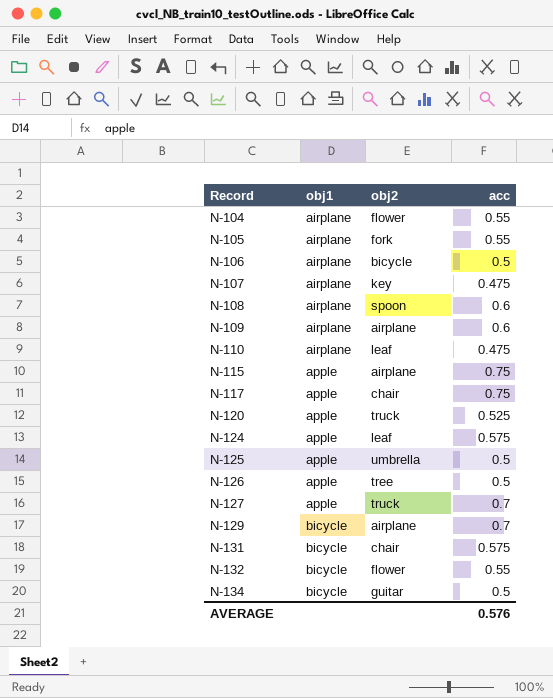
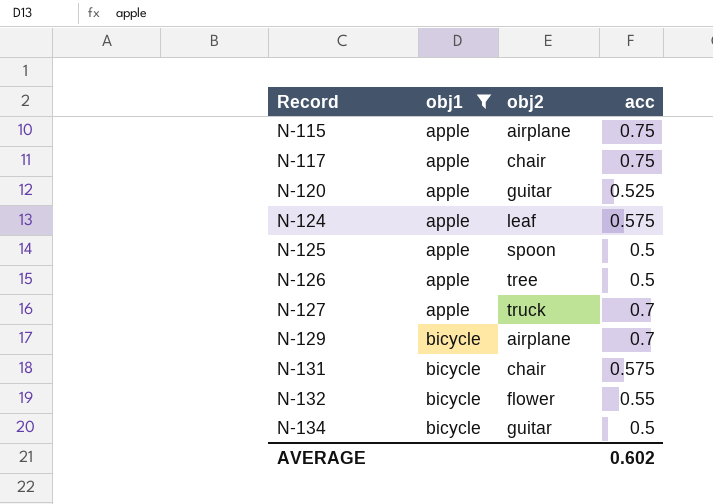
filter: none -> obj1 != airplane
N-120 | obj2: truck -> guitar
N-125 | obj2: umbrella -> spoon
AVERAGE | acc: 0.576 -> 0.602

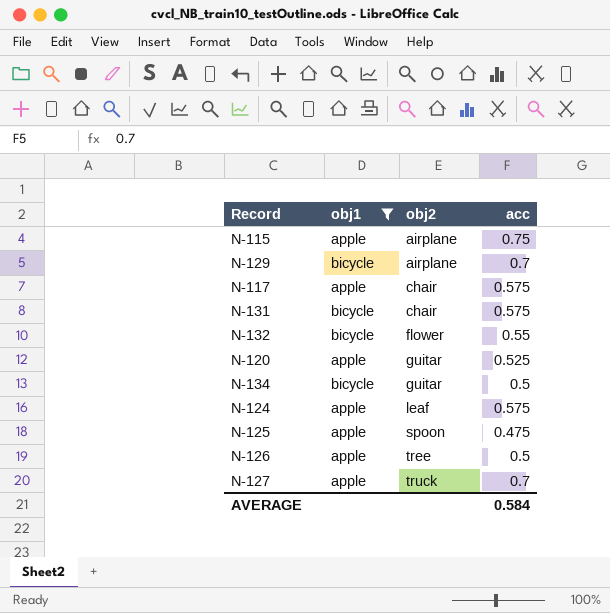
row order: Record ascending -> obj2 ascending
N-117 | acc: 0.75 -> 0.575
N-125 | acc: 0.5 -> 0.475
AVERAGE | acc: 0.602 -> 0.584

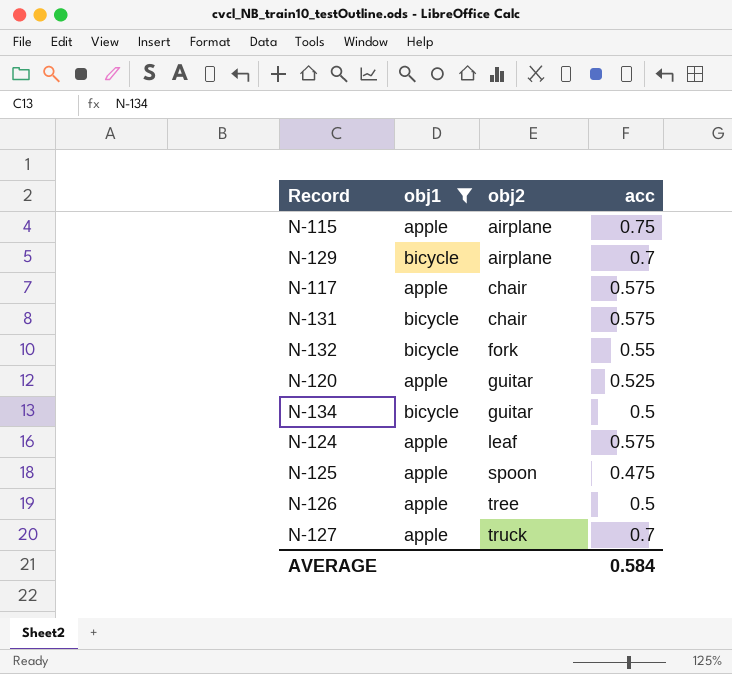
N-132 | obj2: flower -> fork

